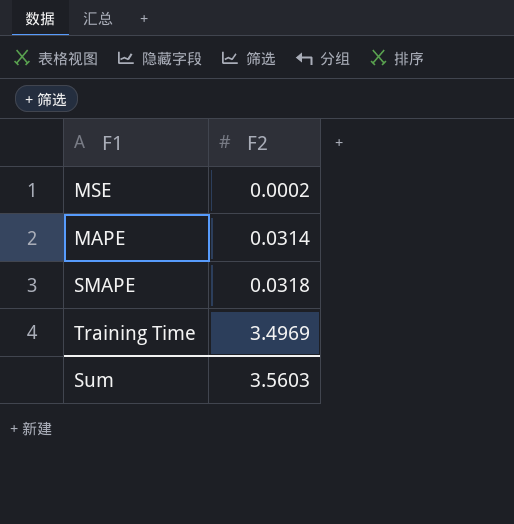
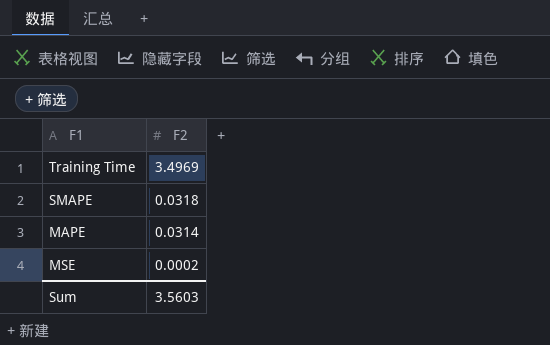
row order: F2 ascending -> F2 descending

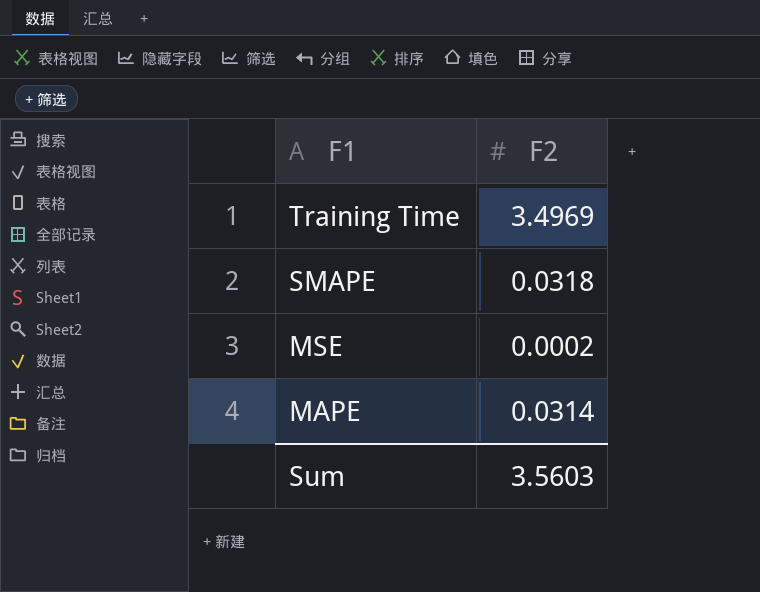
row order: F2 descending -> F1 descending

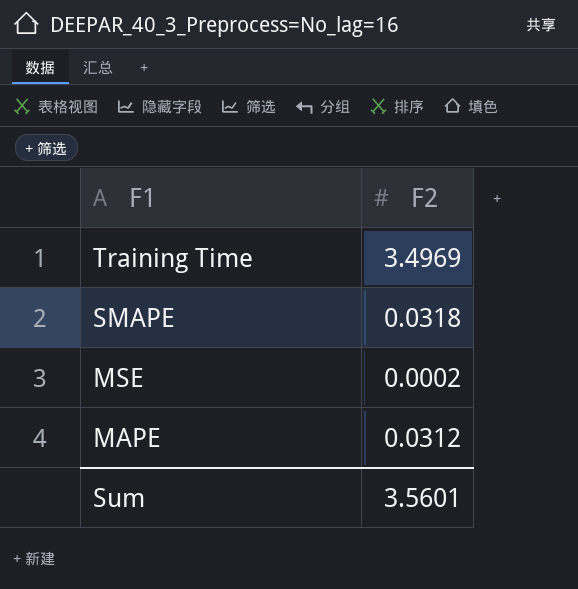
MAPE | F2: 0.0314 -> 0.0312
Sum | F2: 3.5603 -> 3.5601

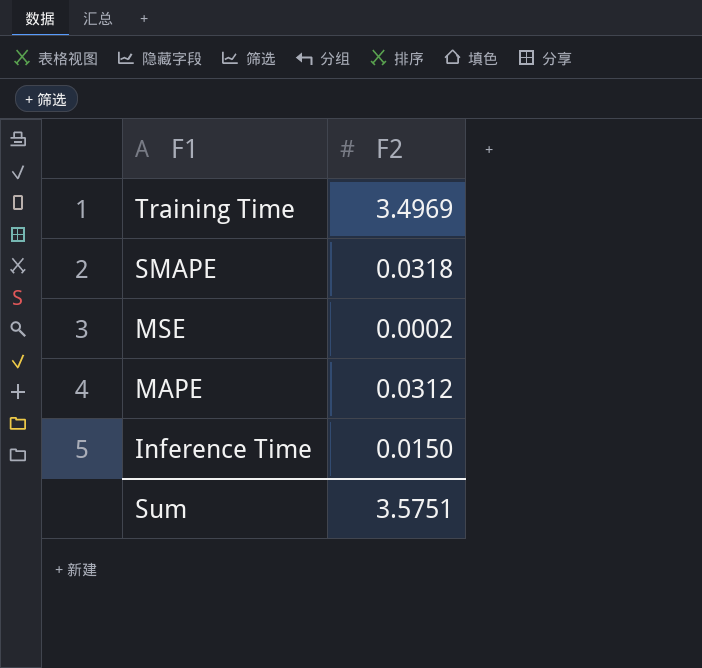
row Inference Time: none -> 0.0150
Sum | F2: 3.5601 -> 3.5751

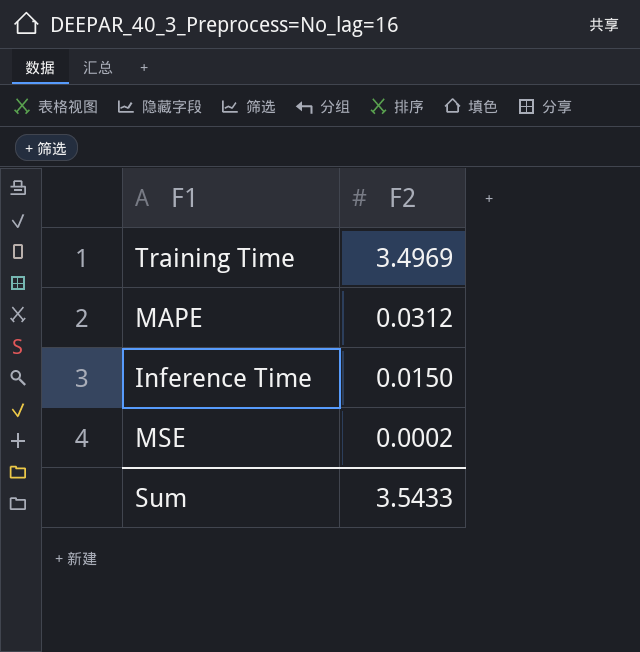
row order: F1 descending -> F2 descending
row SMAPE: 0.0318 -> none
Sum | F2: 3.5751 -> 3.5433

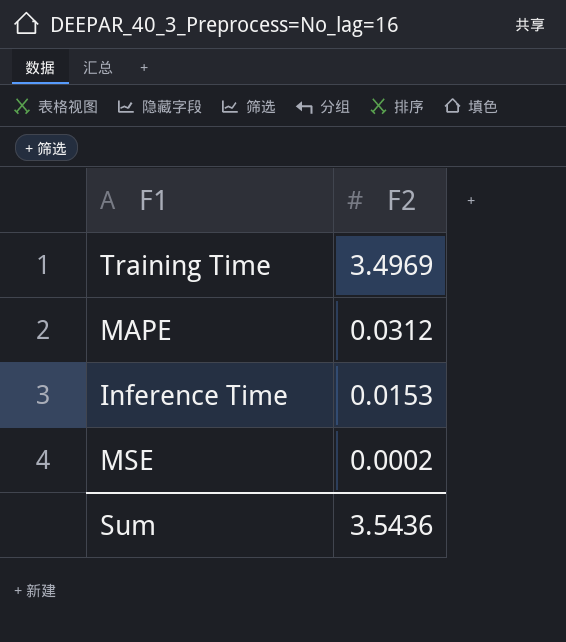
Inference Time | F2: 0.0150 -> 0.0153
Sum | F2: 3.5433 -> 3.5436

